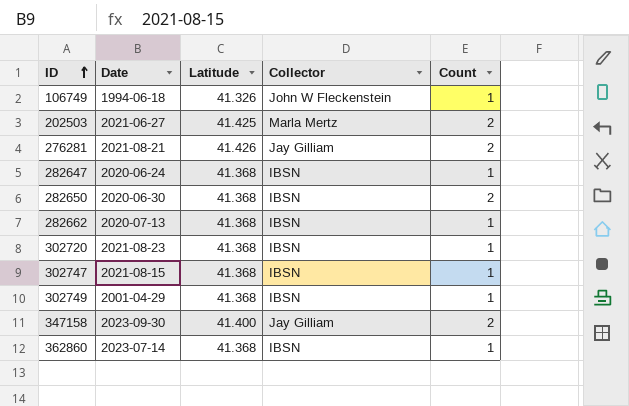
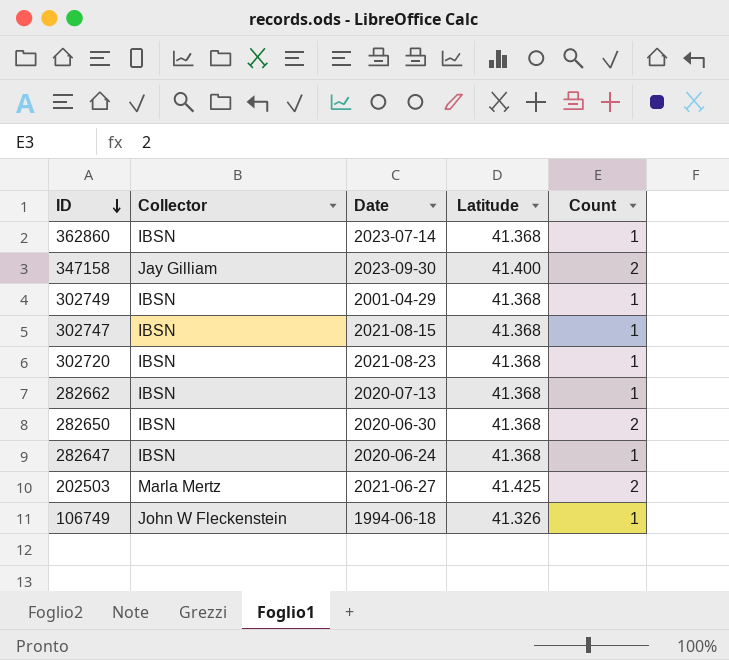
row order: ID ascending -> ID descending
column Collector | position: 4 -> 2
row 276281: 2021-08-21 | 41.426 | Jay Gilliam | 2 -> none

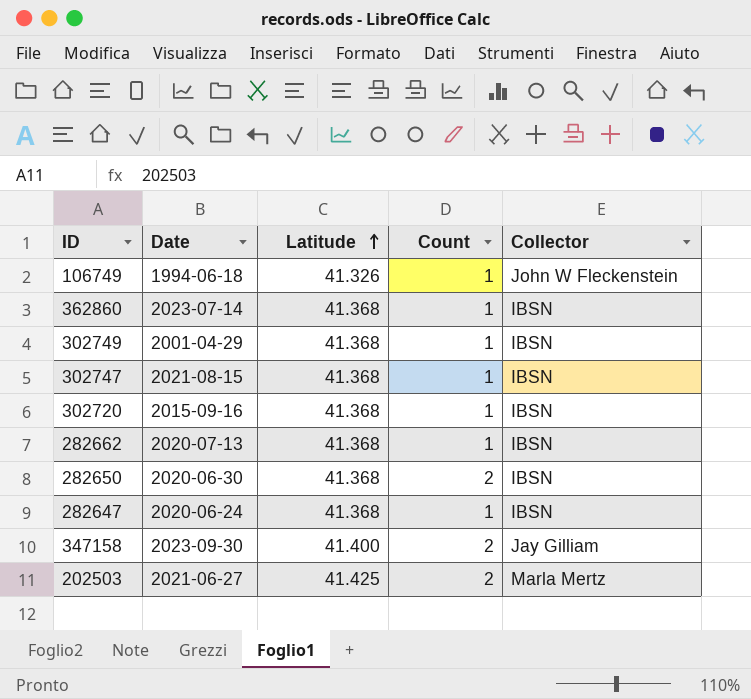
row order: ID descending -> Latitude ascending
column Collector | position: 2 -> 5
302720 | Date: 2021-08-23 -> 2015-09-16

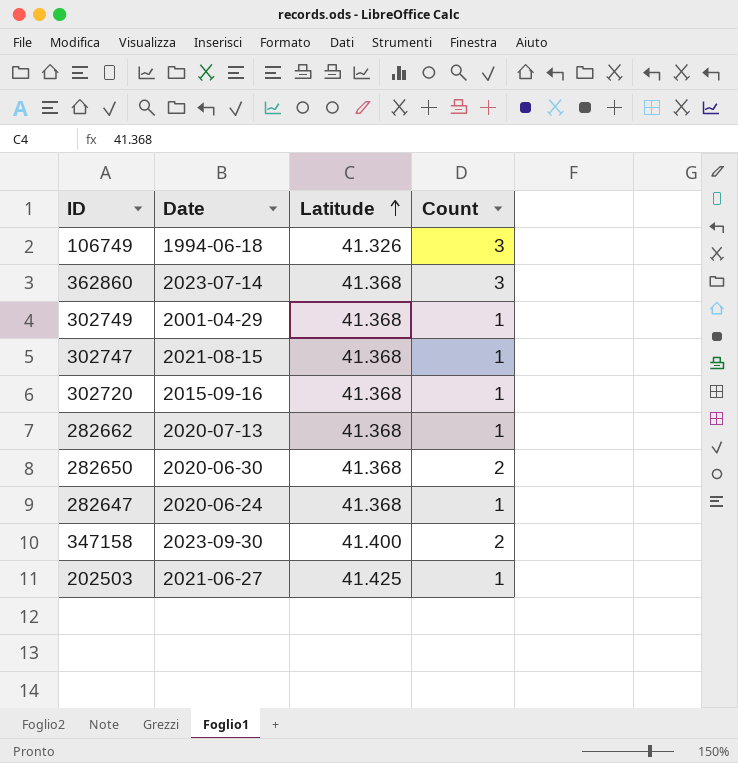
column Collector | position: 5 -> none
106749 | Count: 1 -> 3
362860 | Count: 1 -> 3
202503 | Count: 2 -> 1

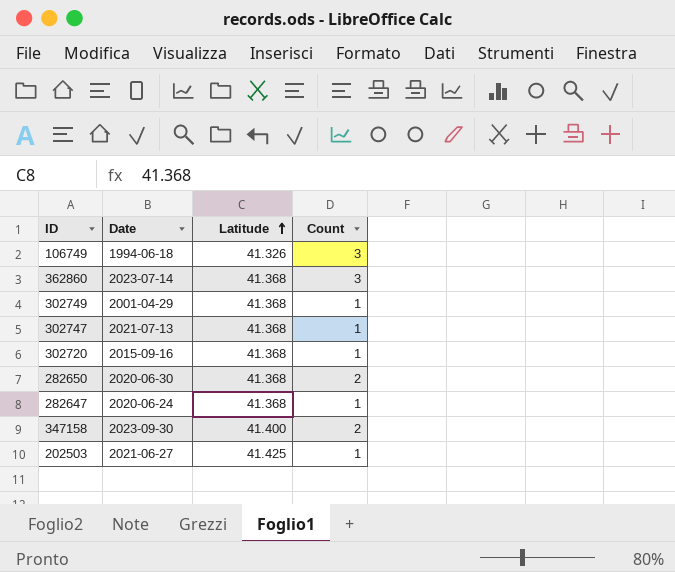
row 282662: 2020-07-13 | 41.368 | 1 -> none
302747 | Date: 2021-08-15 -> 2021-07-13

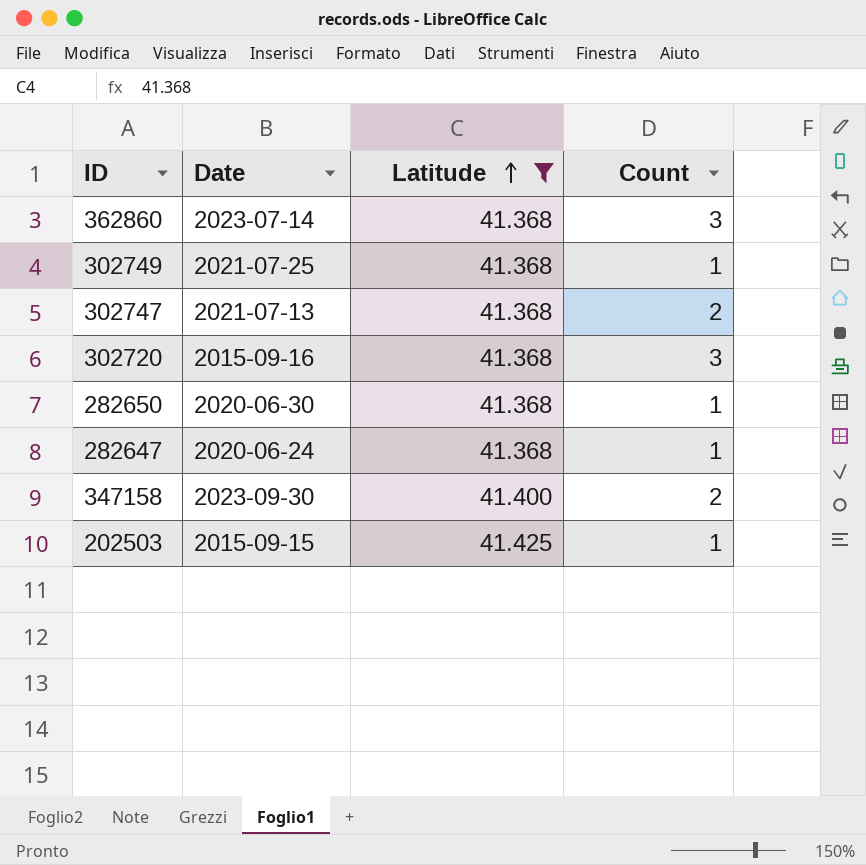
filter: none -> Latitude != 41.326
302749 | Date: 2001-04-29 -> 2021-07-25
302747 | Count: 1 -> 2
302720 | Count: 1 -> 3
282650 | Count: 2 -> 1
202503 | Date: 2021-06-27 -> 2015-09-15

